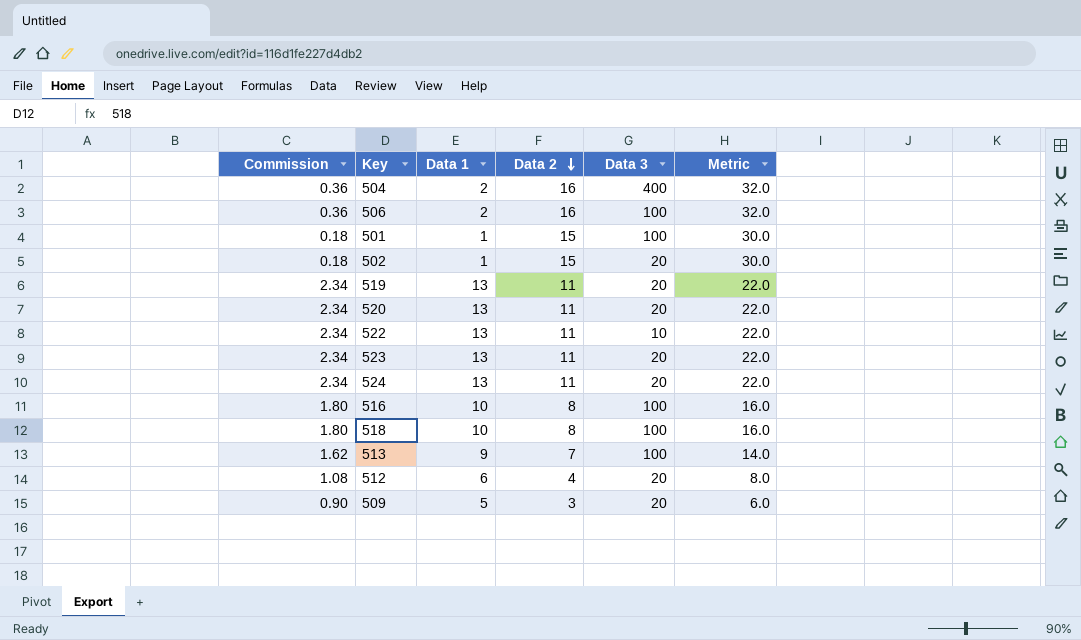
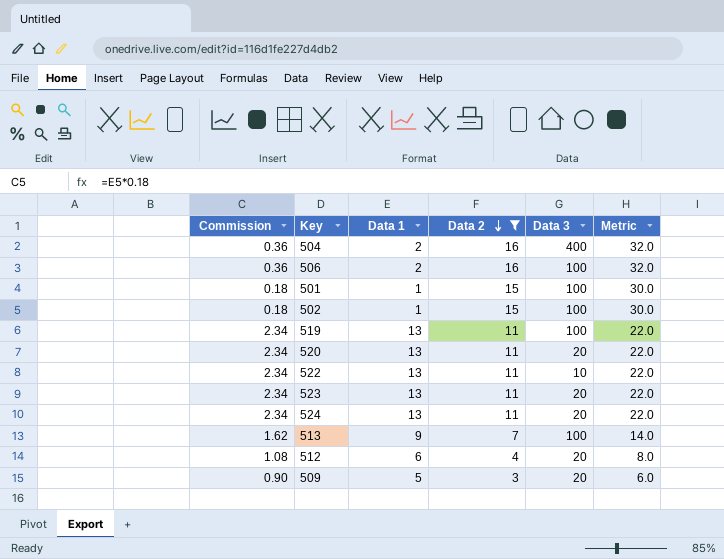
filter: none -> Data 2 != 8
502 | Data 3: 20 -> 100
519 | Data 3: 20 -> 100

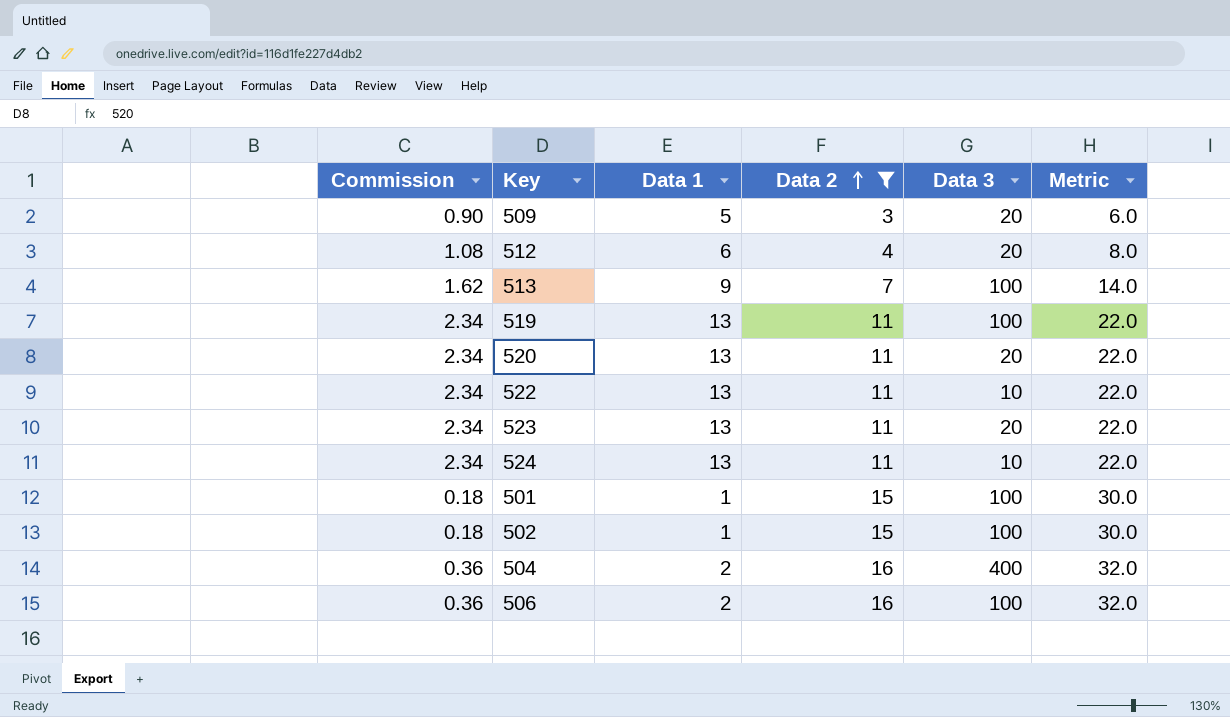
row order: Data 2 descending -> Data 2 ascending
524 | Data 3: 20 -> 10

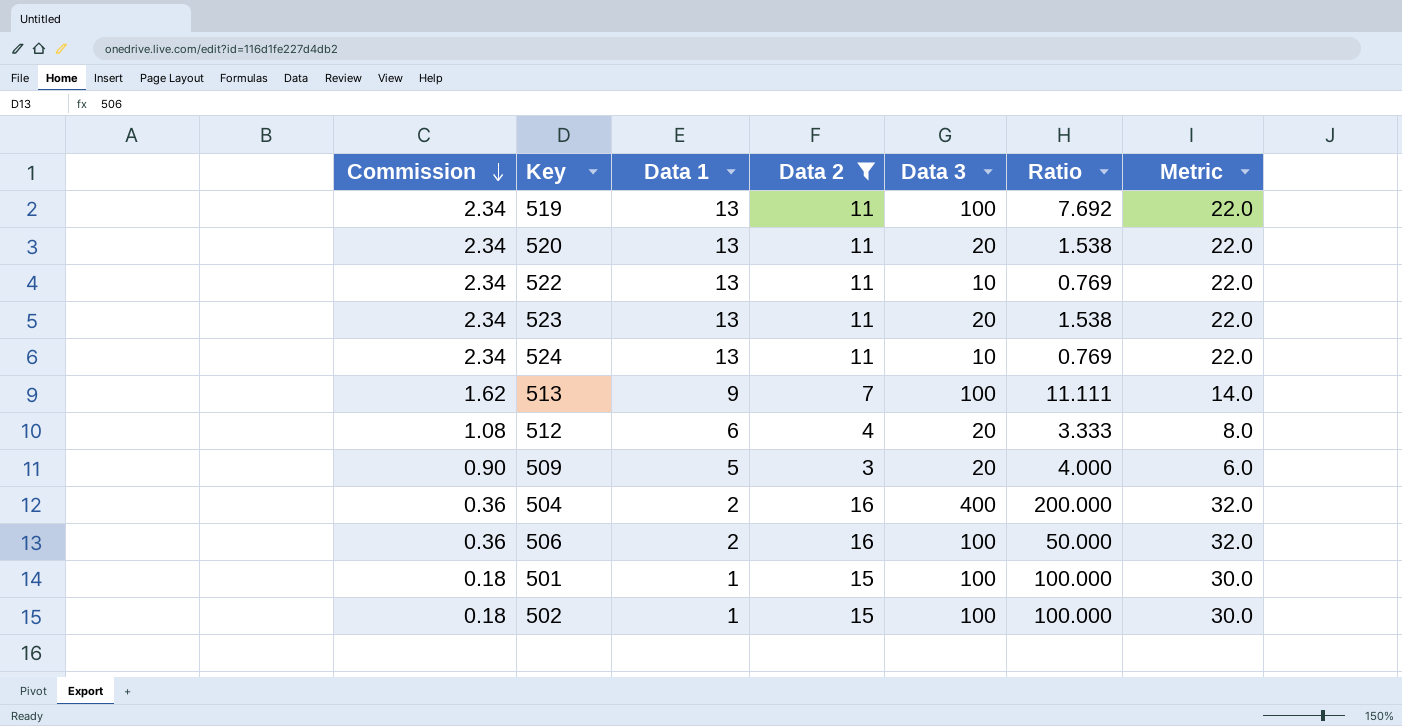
row order: Data 2 ascending -> Commission descending
column Ratio | formula: none -> [Data 3] / [Data 1]

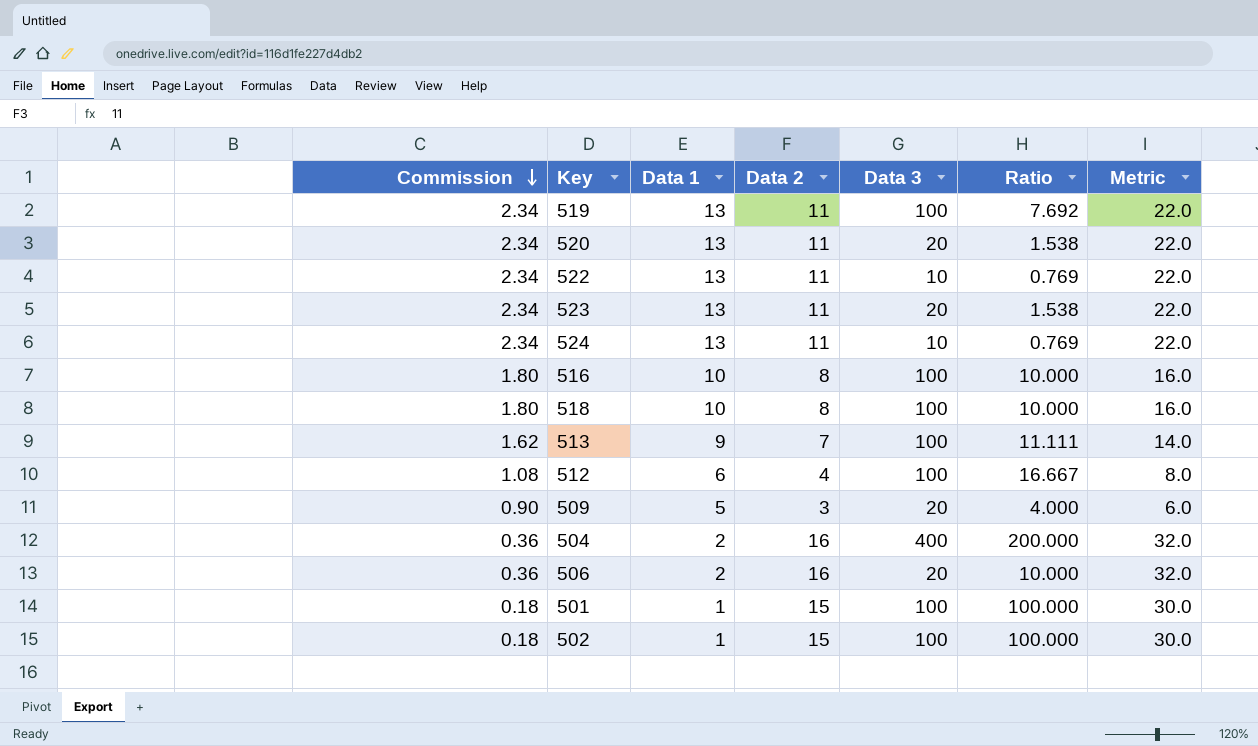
filter: Data 2 != 8 -> none
512 | Data 3: 20 -> 100
512 | Ratio: 3.333 -> 16.667
506 | Data 3: 100 -> 20
506 | Ratio: 50.000 -> 10.000

